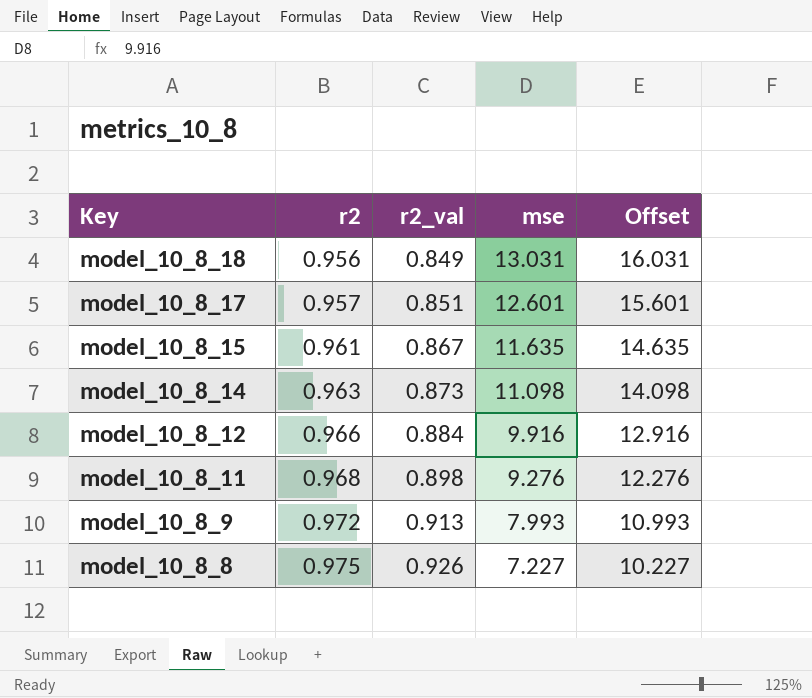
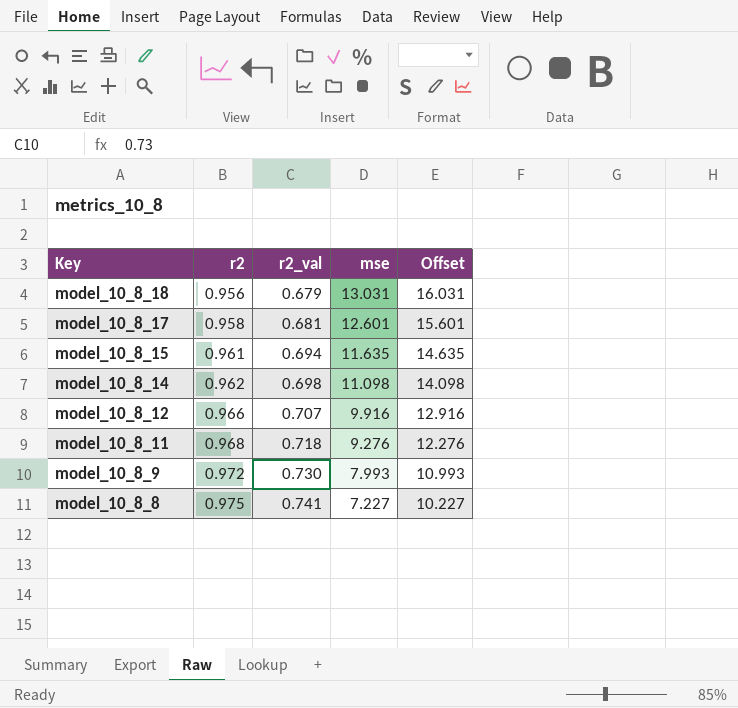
model_10_8_18 | r2_val: 0.849 -> 0.679
model_10_8_17 | r2: 0.957 -> 0.958
model_10_8_17 | r2_val: 0.851 -> 0.681
model_10_8_15 | r2_val: 0.867 -> 0.694
model_10_8_14 | r2: 0.963 -> 0.962
model_10_8_14 | r2_val: 0.873 -> 0.698
model_10_8_12 | r2_val: 0.884 -> 0.707
model_10_8_11 | r2_val: 0.898 -> 0.718
model_10_8_9 | r2_val: 0.913 -> 0.730
model_10_8_8 | r2_val: 0.926 -> 0.741

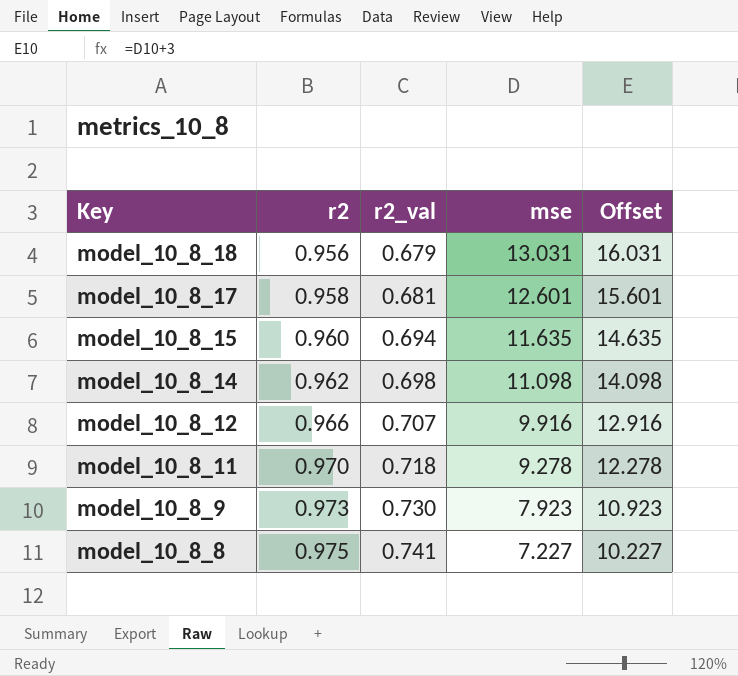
model_10_8_15 | r2: 0.961 -> 0.960
model_10_8_11 | r2: 0.968 -> 0.970
model_10_8_11 | mse: 9.276 -> 9.278
model_10_8_11 | Offset: 12.276 -> 12.278
model_10_8_9 | r2: 0.972 -> 0.973
model_10_8_9 | mse: 7.993 -> 7.923
model_10_8_9 | Offset: 10.993 -> 10.923

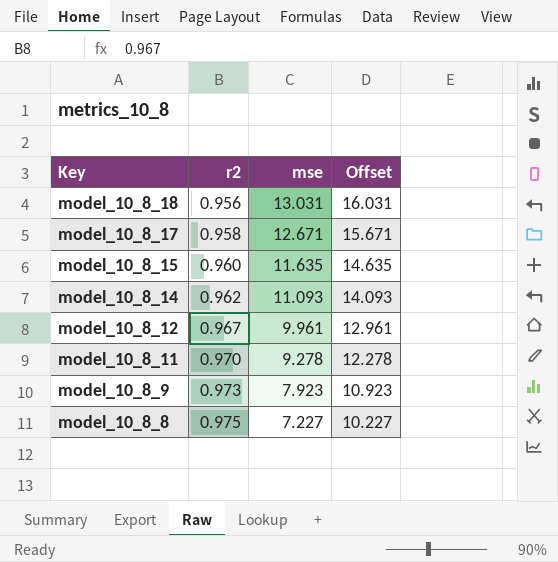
column r2_val | position: 3 -> none
model_10_8_17 | mse: 12.601 -> 12.671
model_10_8_17 | Offset: 15.601 -> 15.671
model_10_8_14 | mse: 11.098 -> 11.093
model_10_8_14 | Offset: 14.098 -> 14.093
model_10_8_12 | r2: 0.966 -> 0.967
model_10_8_12 | mse: 9.916 -> 9.961
model_10_8_12 | Offset: 12.916 -> 12.961

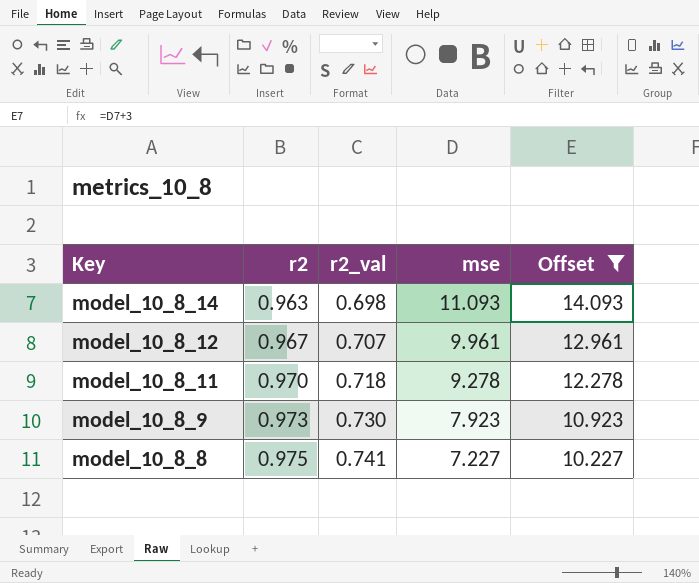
filter: none -> Offset <= 14.093
column r2_val | position: none -> 3
model_10_8_14 | r2: 0.962 -> 0.963

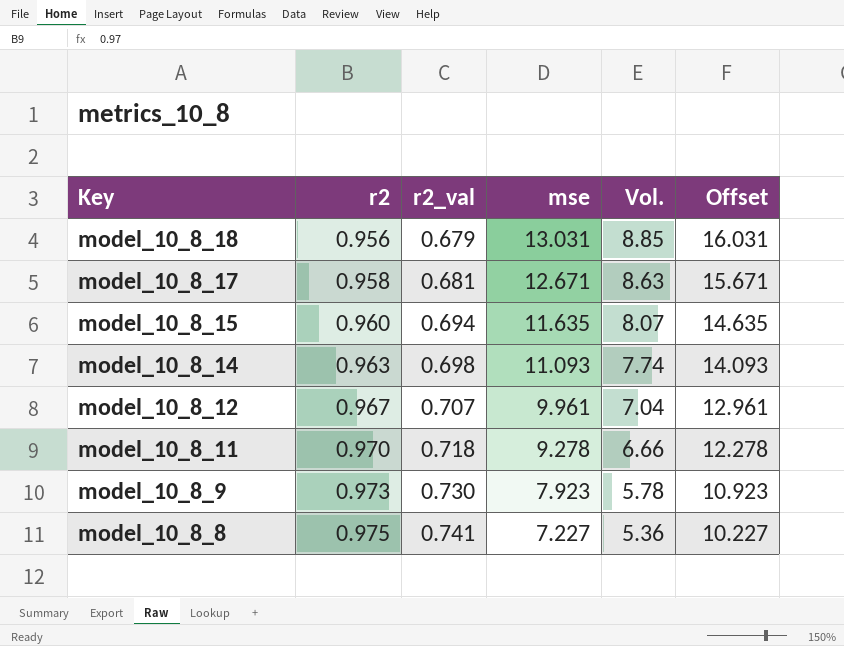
filter: Offset <= 14.093 -> none
column Vol. | formula: none -> [r2_val] * [mse]

